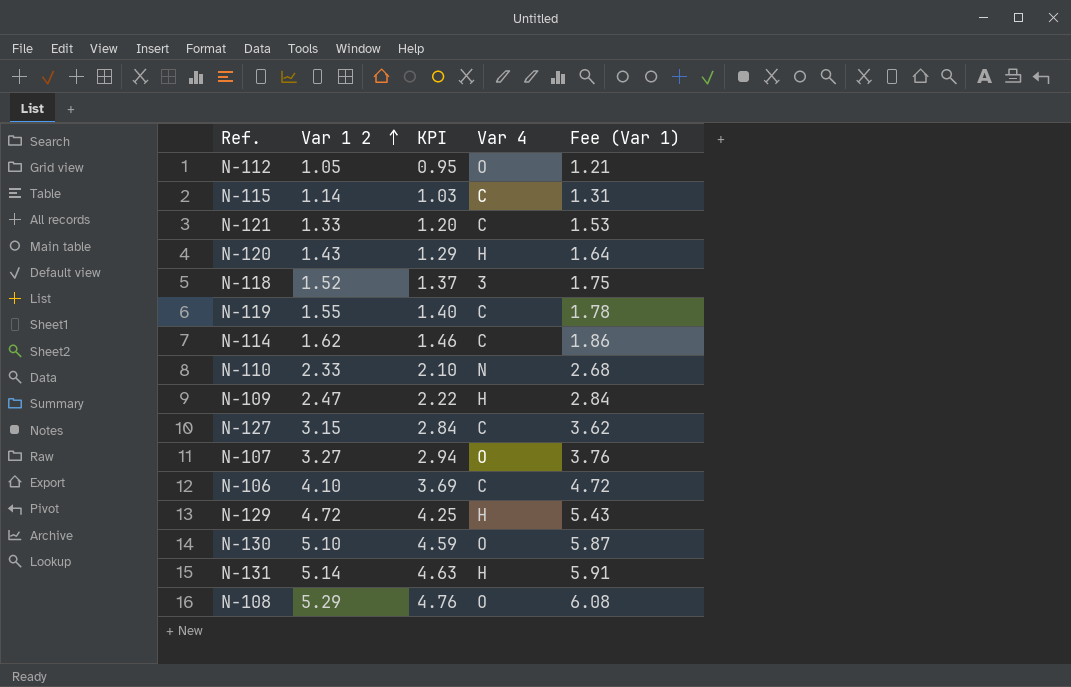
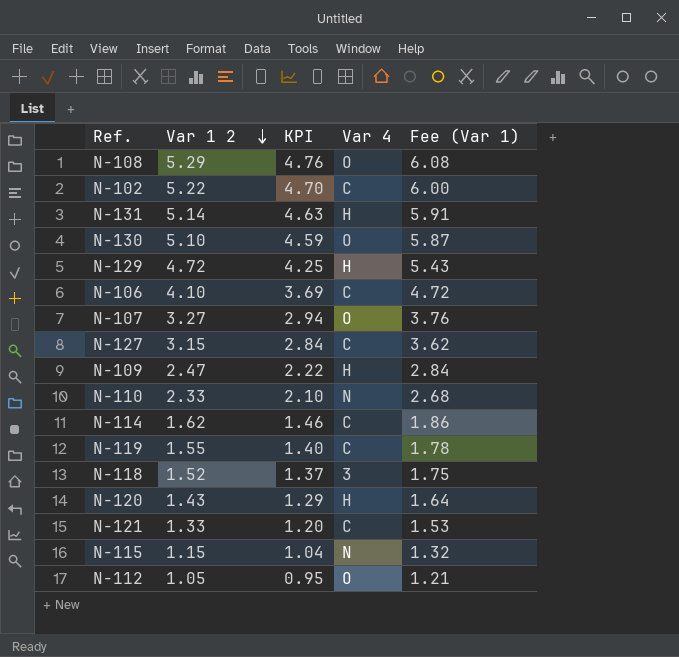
row order: Var 1 2 ascending -> Var 1 2 descending
row N-102: none -> 5.22 | 4.70 | C | 6.00
N-115 | Var 1 2: 1.14 -> 1.15
N-115 | KPI: 1.03 -> 1.04
N-115 | Var 4: C -> N
N-115 | Fee (Var 1): 1.31 -> 1.32

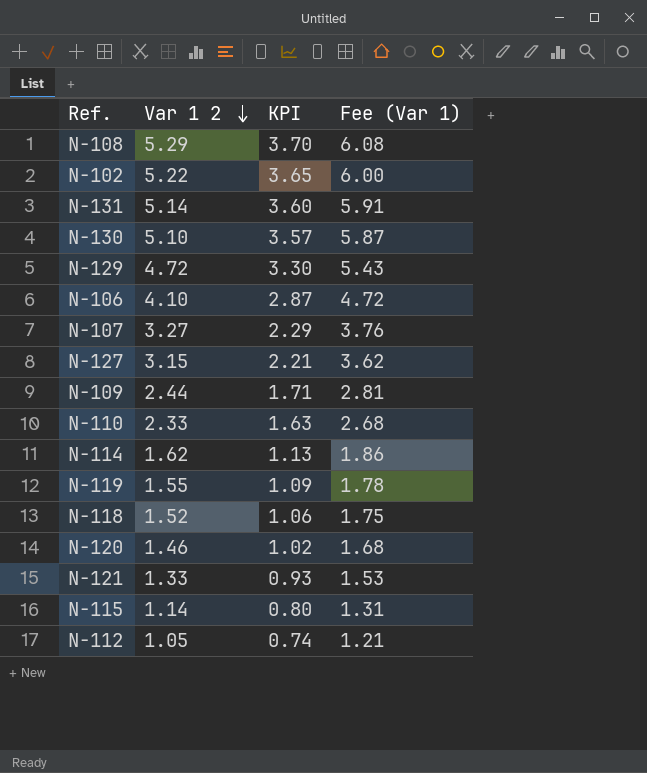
column Var 4 | position: 4 -> none
column KPI | formula: [Var 1 2] * 0.9 -> [Var 1 2] * 0.7
N-109 | Var 1 2: 2.47 -> 2.44
N-109 | Fee (Var 1): 2.84 -> 2.81
N-120 | Var 1 2: 1.43 -> 1.46
N-120 | Fee (Var 1): 1.64 -> 1.68
N-115 | Var 1 2: 1.15 -> 1.14
N-115 | Fee (Var 1): 1.32 -> 1.31

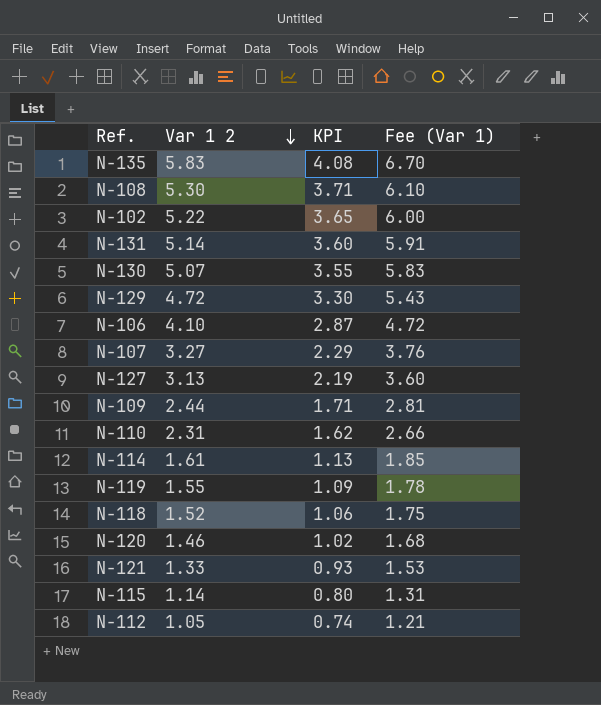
row N-135: none -> 5.83 | 4.08 | 6.70
N-108 | Var 1 2: 5.29 -> 5.30
N-108 | KPI: 3.70 -> 3.71
N-108 | Fee (Var 1): 6.08 -> 6.10
N-130 | Var 1 2: 5.10 -> 5.07
N-130 | KPI: 3.57 -> 3.55
N-130 | Fee (Var 1): 5.87 -> 5.83
N-127 | Var 1 2: 3.15 -> 3.13
N-127 | KPI: 2.21 -> 2.19
N-127 | Fee (Var 1): 3.62 -> 3.60
N-110 | Var 1 2: 2.33 -> 2.31
N-110 | KPI: 1.63 -> 1.62
N-110 | Fee (Var 1): 2.68 -> 2.66
N-114 | Var 1 2: 1.62 -> 1.61
N-114 | Fee (Var 1): 1.86 -> 1.85

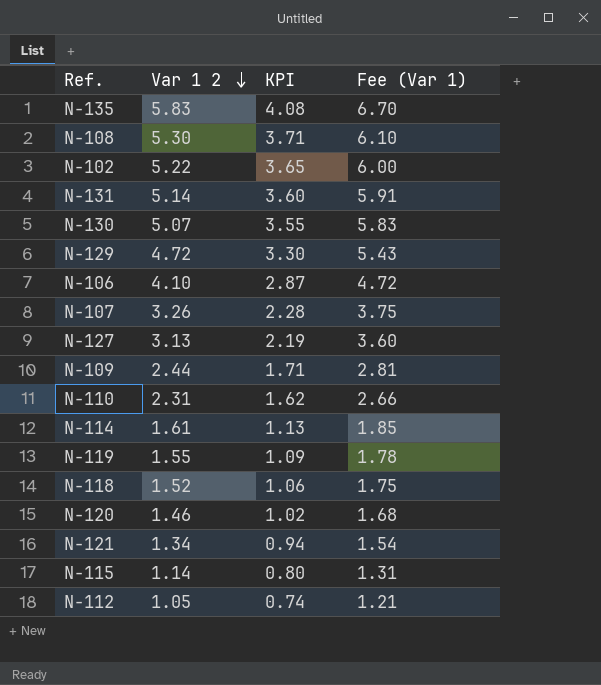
N-107 | Var 1 2: 3.27 -> 3.26
N-107 | KPI: 2.29 -> 2.28
N-107 | Fee (Var 1): 3.76 -> 3.75
N-121 | Var 1 2: 1.33 -> 1.34
N-121 | KPI: 0.93 -> 0.94
N-121 | Fee (Var 1): 1.53 -> 1.54

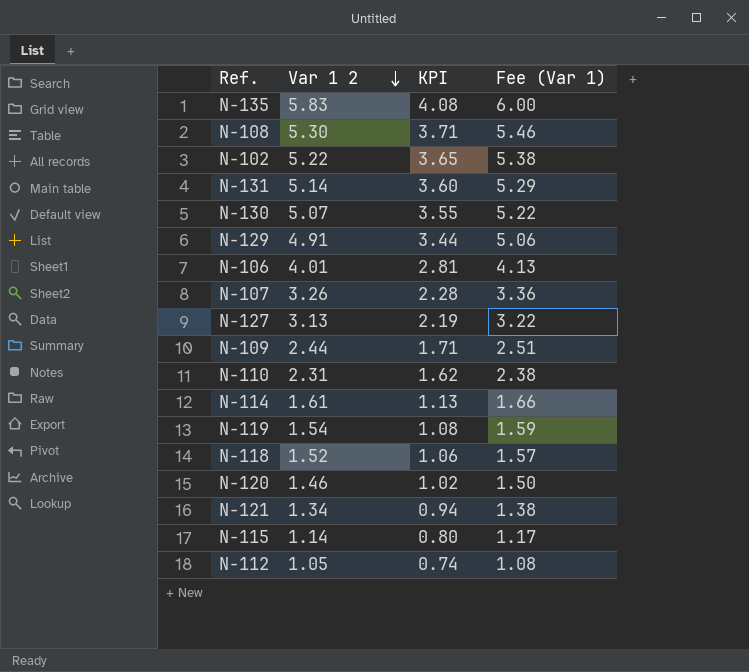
column Fee (Var 1) | formula: [Var 1 2] * 1.15 -> [Var 1 2] * 1.03
N-129 | Var 1 2: 4.72 -> 4.91
N-129 | KPI: 3.30 -> 3.44
N-106 | Var 1 2: 4.10 -> 4.01
N-106 | KPI: 2.87 -> 2.81
N-119 | Var 1 2: 1.55 -> 1.54
N-119 | KPI: 1.09 -> 1.08

